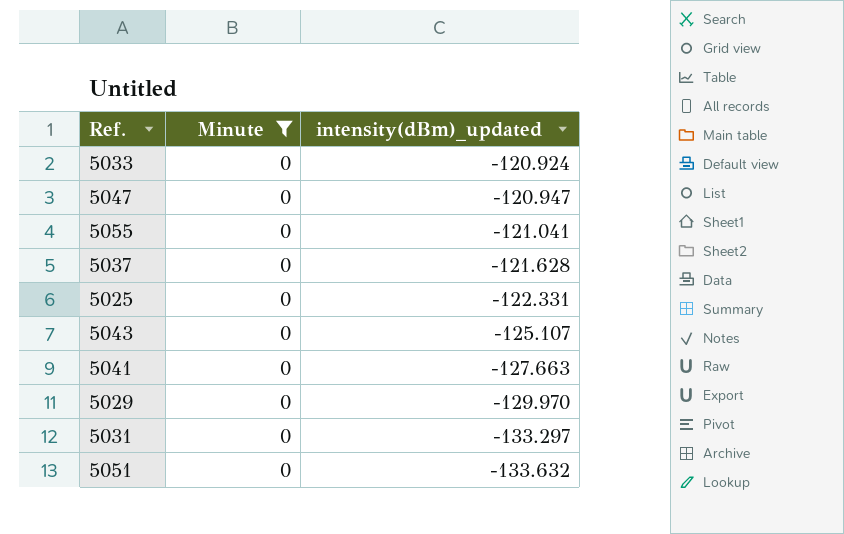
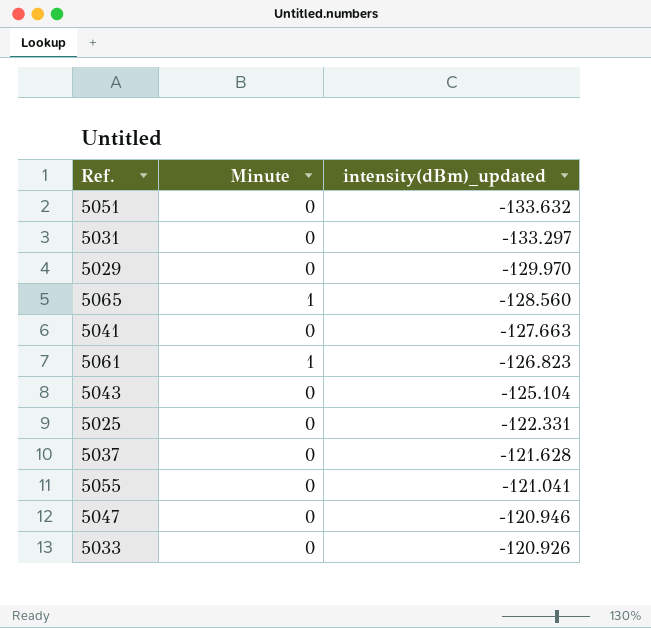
filter: Minute = 0 -> none
row order: intensity(dBm)_updated descending -> intensity(dBm)_updated ascending
5043 | intensity(dBm)_updated: -125.107 -> -125.104
5047 | intensity(dBm)_updated: -120.947 -> -120.946
5033 | intensity(dBm)_updated: -120.924 -> -120.926

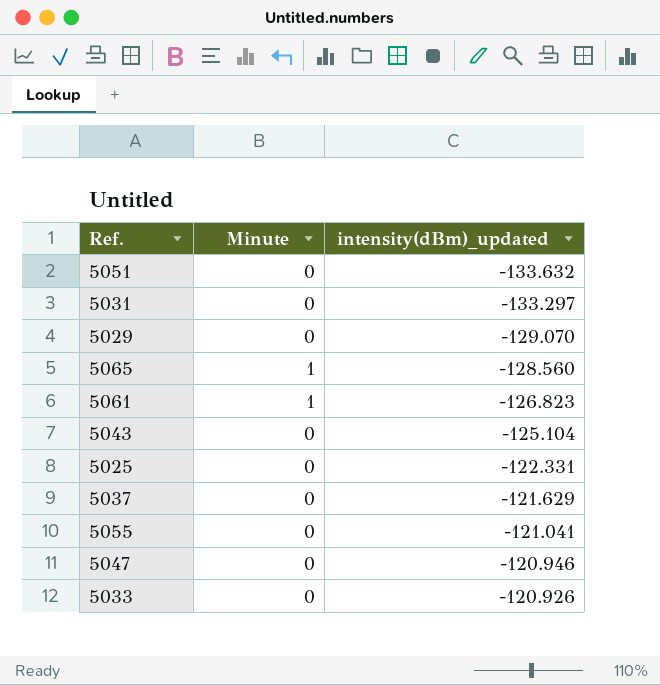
row 5041: 0 | -127.663 -> none
5029 | intensity(dBm)_updated: -129.970 -> -129.070
5037 | intensity(dBm)_updated: -121.628 -> -121.629

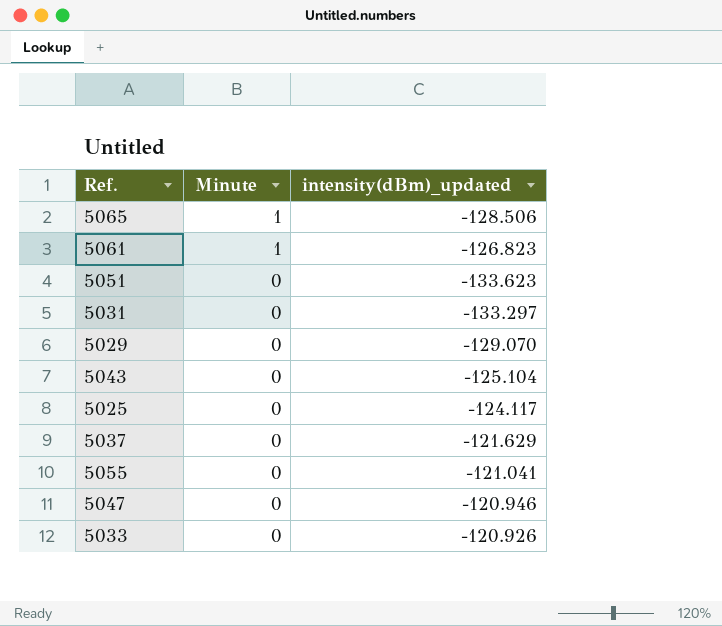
row order: intensity(dBm)_updated ascending -> Minute descending
5065 | intensity(dBm)_updated: -128.560 -> -128.506
5051 | intensity(dBm)_updated: -133.632 -> -133.623
5025 | intensity(dBm)_updated: -122.331 -> -124.117

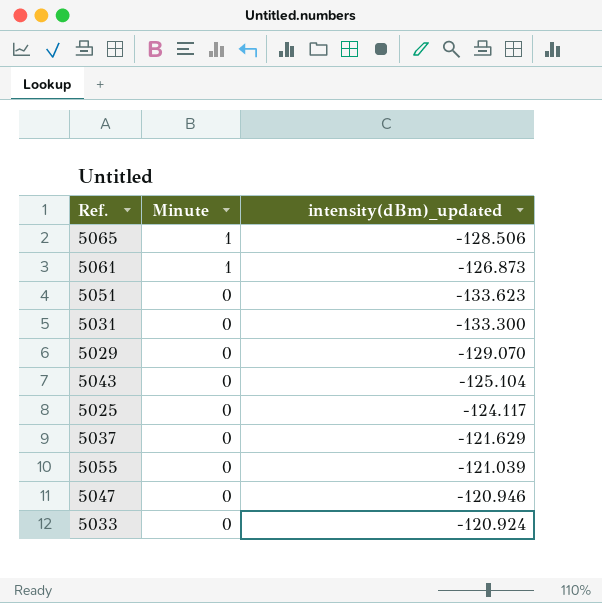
5061 | intensity(dBm)_updated: -126.823 -> -126.873
5031 | intensity(dBm)_updated: -133.297 -> -133.300
5055 | intensity(dBm)_updated: -121.041 -> -121.039
5033 | intensity(dBm)_updated: -120.926 -> -120.924

